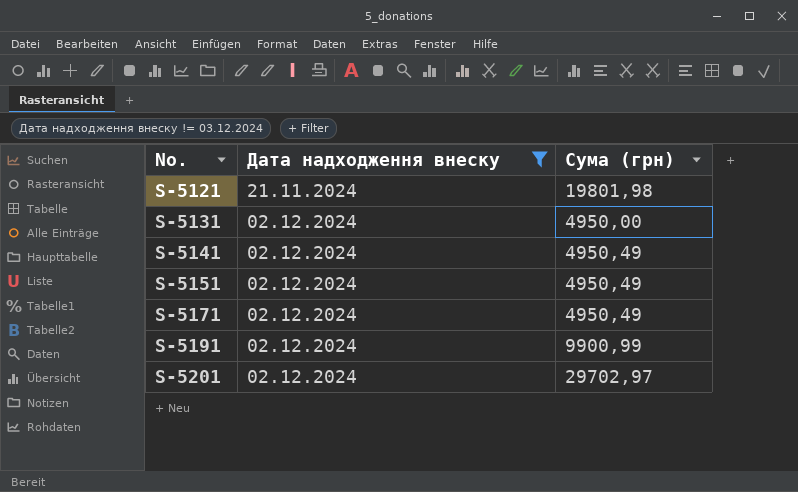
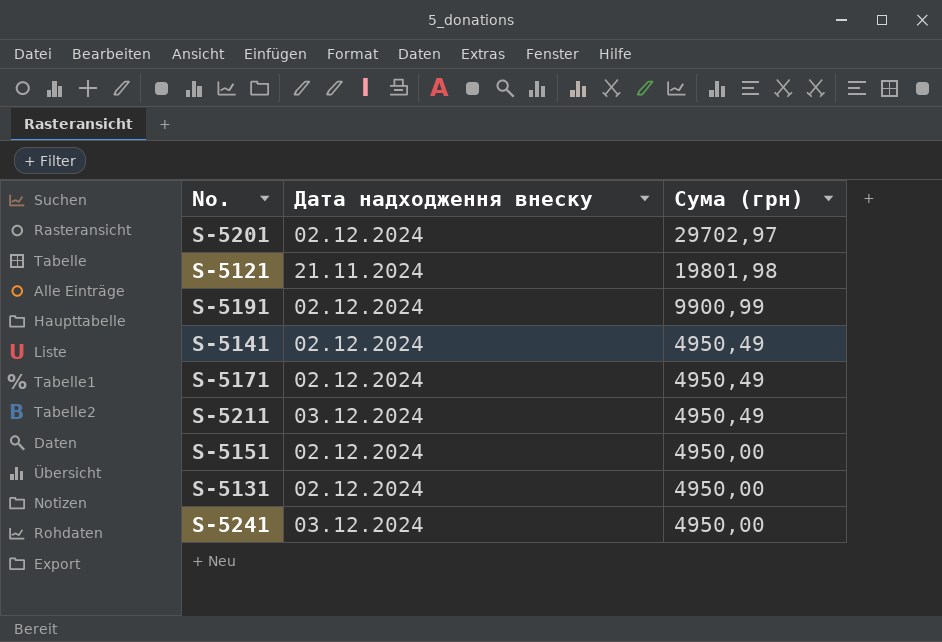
filter: Дата надходження внеску != 03.12.2024 -> none
row order: No. ascending -> Сума (грн) descending
S-5151 | Сума (грн): 4950,49 -> 4950,00

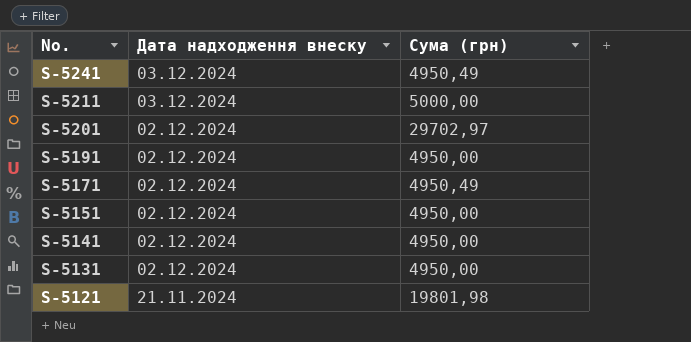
row order: Сума (грн) descending -> No. descending
S-5241 | Сума (грн): 4950,00 -> 4950,49
S-5211 | Сума (грн): 4950,49 -> 5000,00
S-5191 | Сума (грн): 9900,99 -> 4950,00
S-5141 | Сума (грн): 4950,49 -> 4950,00

